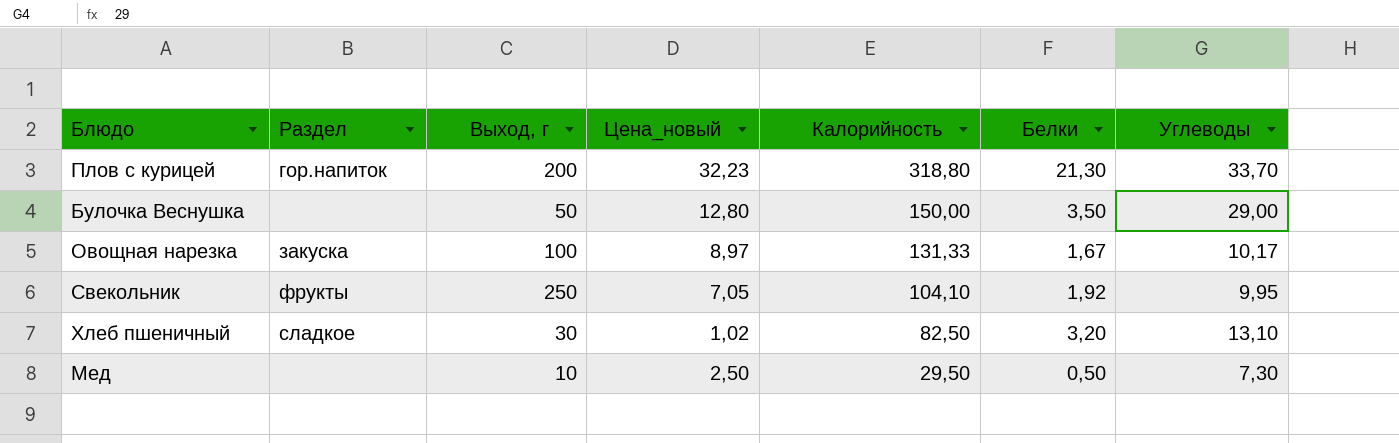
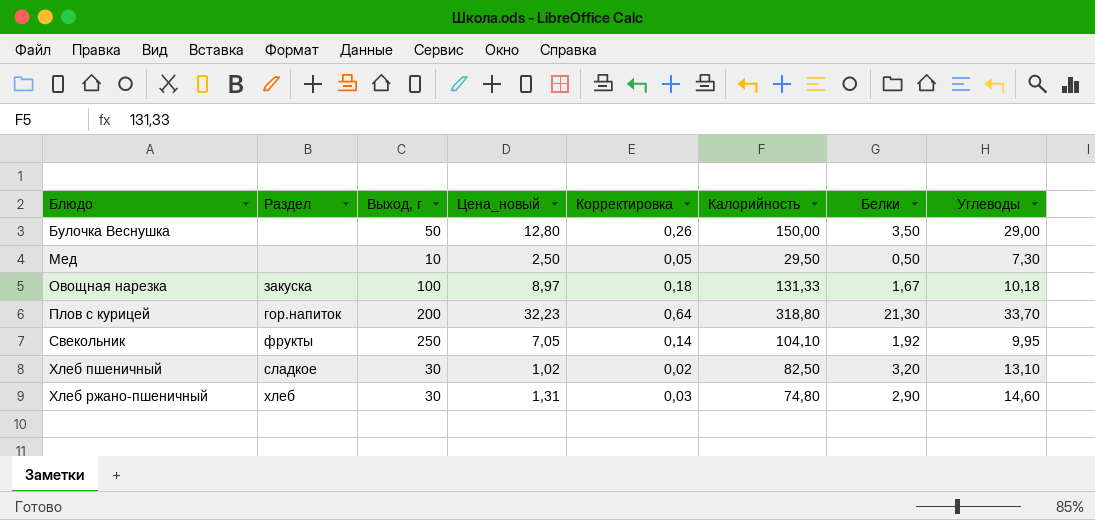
row order: Калорийность descending -> Блюдо ascending
column Корректировка | formula: none -> [Цена_новый] * 0,02
Овощная нарезка | Углеводы: 10,17 -> 10,18
row Хлеб ржано-пшеничный: none -> хлеб | 30 | 1,31 | 0,03 | 74,80 | 2,90 | 14,60

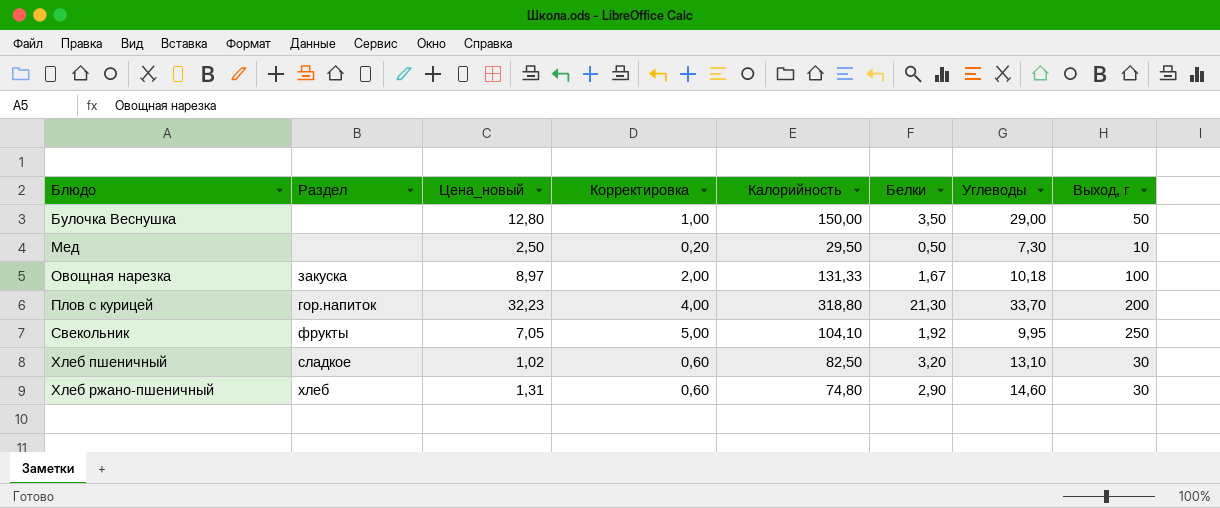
column Корректировка | formula: [Цена_новый] * 0,02 -> [Выход, г] * 0,02
column Выход, г | position: 3 -> 8

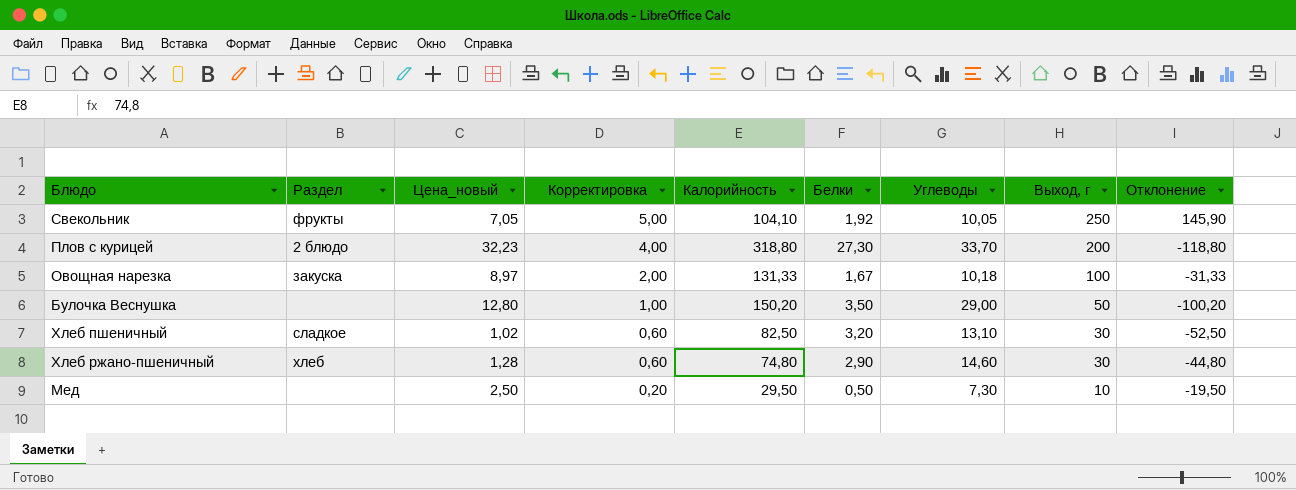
row order: Блюдо ascending -> Корректировка descending
column Отклонение | formula: none -> [Выход, г] - [Калорийность]
Свекольник | Углеводы: 9,95 -> 10,05
Плов с курицей | Раздел: гор.напиток -> 2 блюдо
Плов с курицей | Белки: 21,30 -> 27,30
Булочка Веснушка | Калорийность: 150,00 -> 150,20
Хлеб ржано-пшеничный | Цена_новый: 1,31 -> 1,28

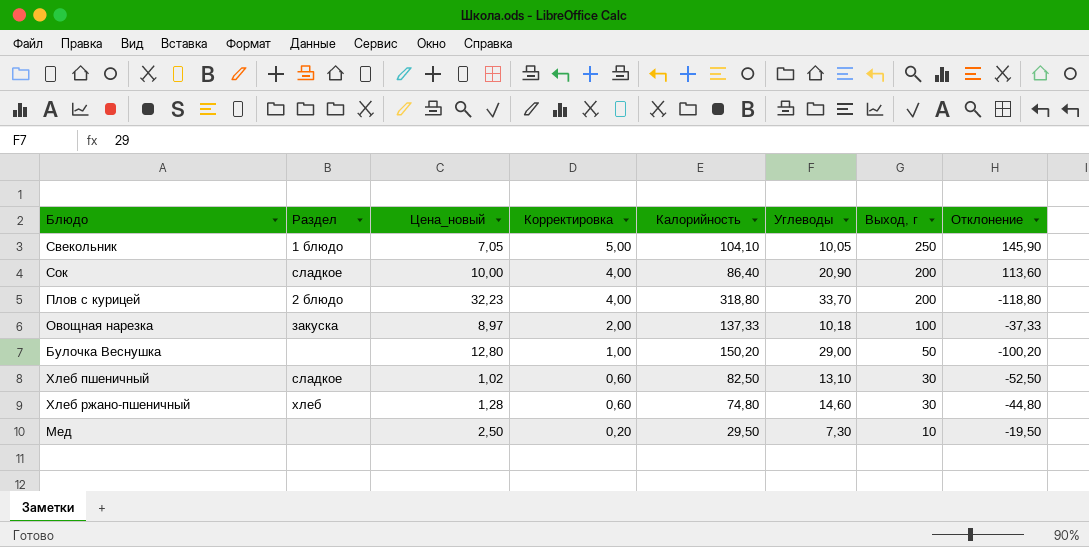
column Белки | position: 6 -> none
Свекольник | Раздел: фрукты -> 1 блюдо
row Сок: none -> сладкое | 10,00 | 4,00 | 86,40 | 20,90 | 200 | 113,60
Овощная нарезка | Калорийность: 131,33 -> 137,33
Овощная нарезка | Отклонение: -31,33 -> -37,33

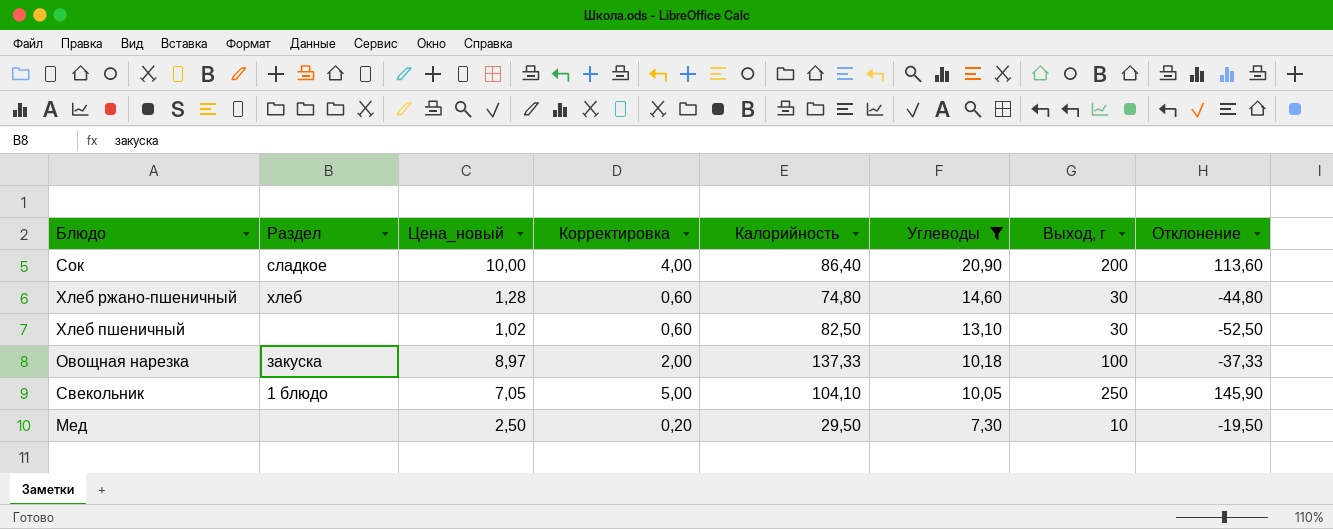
filter: none -> Углеводы <= 20,90
row order: Корректировка descending -> Углеводы descending
Хлеб пшеничный | Раздел: сладкое -> none

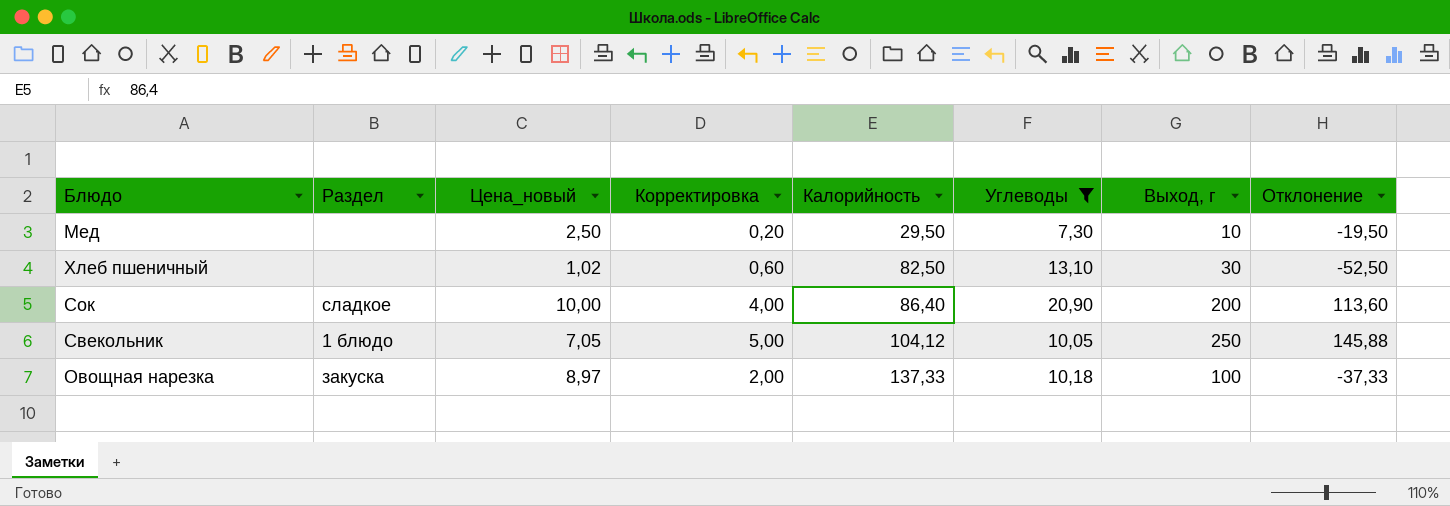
row order: Углеводы descending -> Калорийность ascending
row Хлеб ржано-пшеничный: хлеб | 1,28 | 0,60 | 74,80 | 14,60 | 30 | -44,80 -> none
Свекольник | Калорийность: 104,10 -> 104,12
Свекольник | Отклонение: 145,90 -> 145,88

